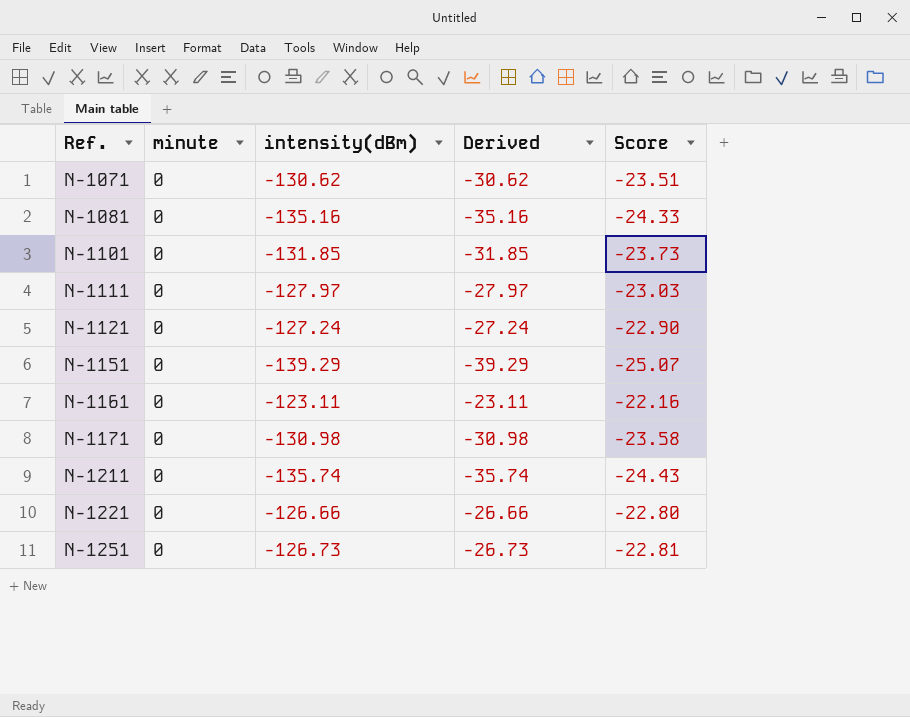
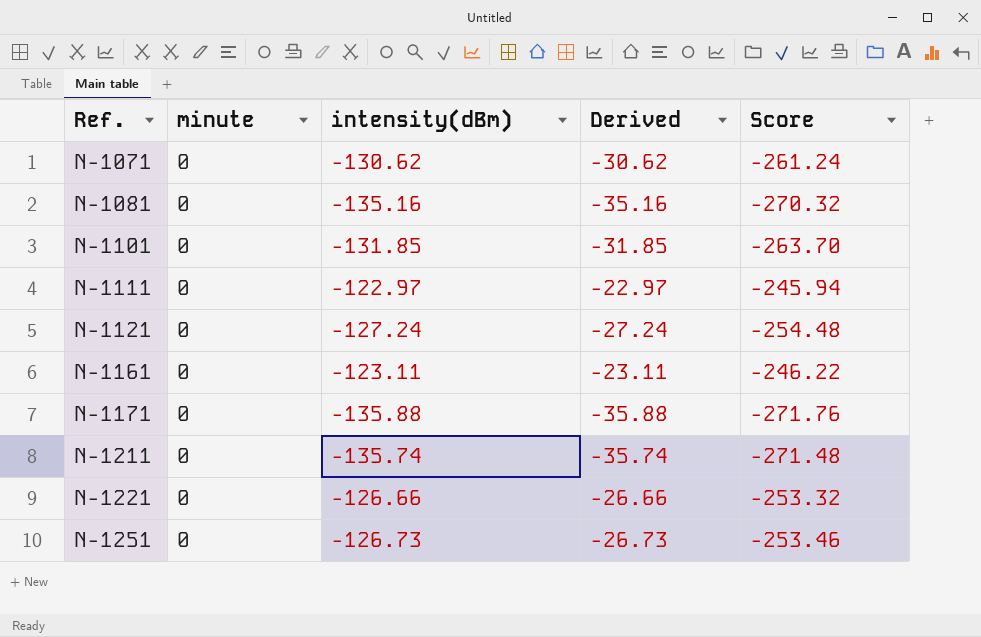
column Score | formula: [intensity(dBm)] * 0.18 -> [intensity(dBm)] * 2
row N-1151: 0 | -139.29 | -39.29 | -25.07 -> none
N-1111 | intensity(dBm): -127.97 -> -122.97
N-1111 | Derived: -27.97 -> -22.97
N-1171 | intensity(dBm): -130.98 -> -135.88
N-1171 | Derived: -30.98 -> -35.88

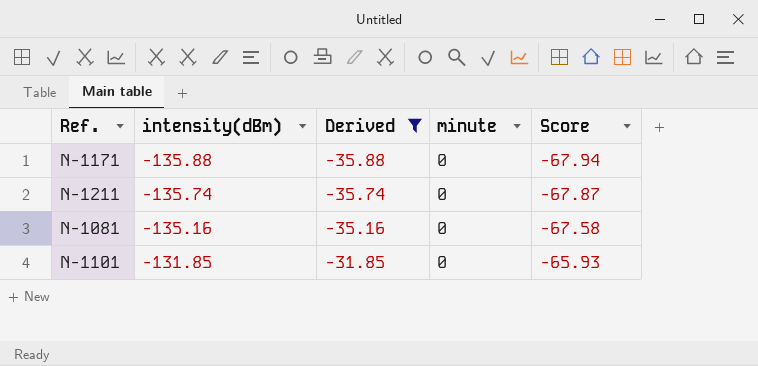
filter: none -> Derived <= -31.85
row order: Ref. ascending -> intensity(dBm) ascending
column minute | position: 2 -> 4
column Score | formula: [intensity(dBm)] * 2 -> [intensity(dBm)] * 0.5

